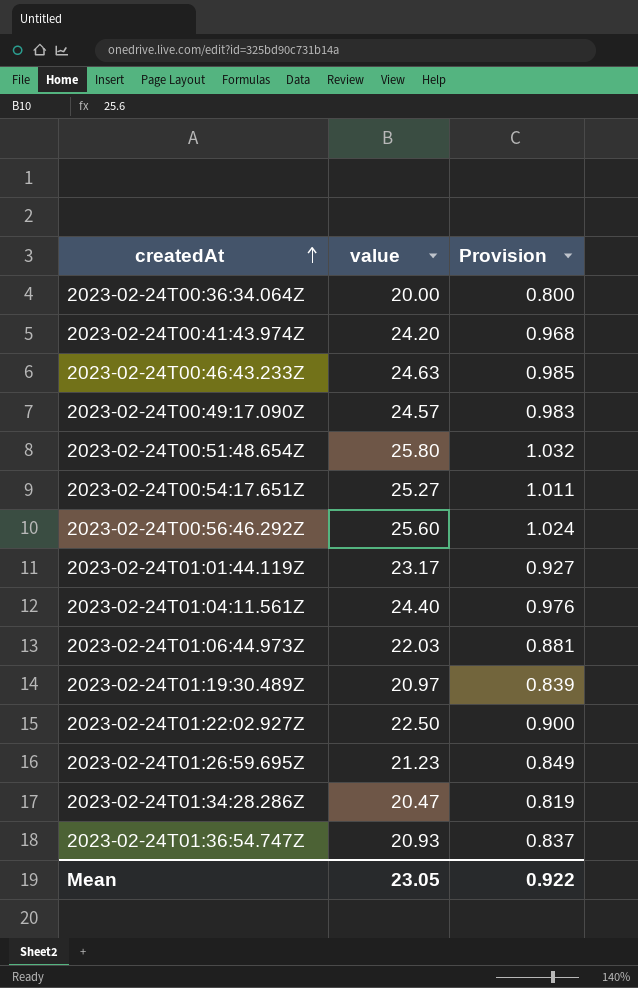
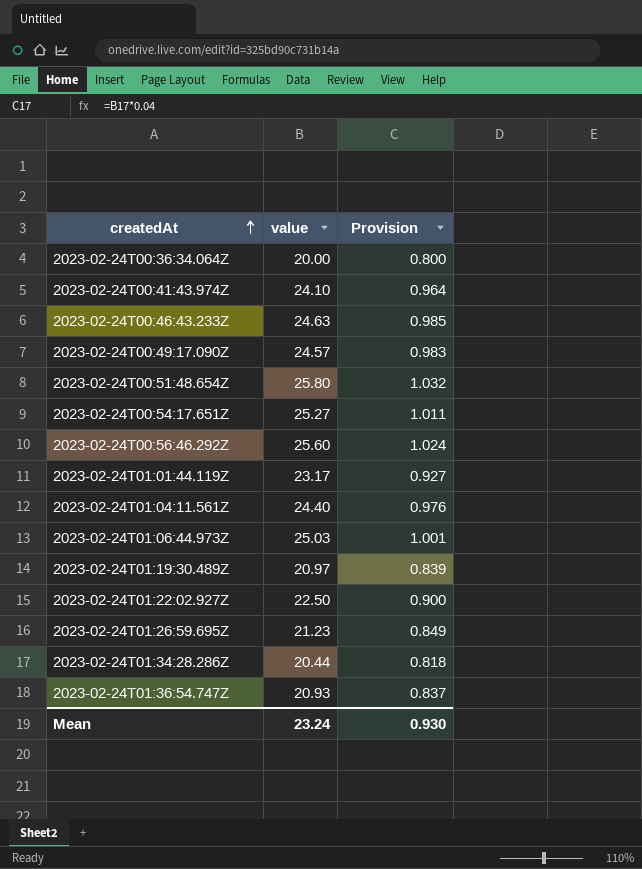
2023-02-24T00:41:43.974Z | value: 24.20 -> 24.10
2023-02-24T00:41:43.974Z | Provision: 0.968 -> 0.964
2023-02-24T01:06:44.973Z | value: 22.03 -> 25.03
2023-02-24T01:06:44.973Z | Provision: 0.881 -> 1.001
2023-02-24T01:34:28.286Z | value: 20.47 -> 20.44
2023-02-24T01:34:28.286Z | Provision: 0.819 -> 0.818
Mean | value: 23.05 -> 23.24
Mean | Provision: 0.922 -> 0.930

